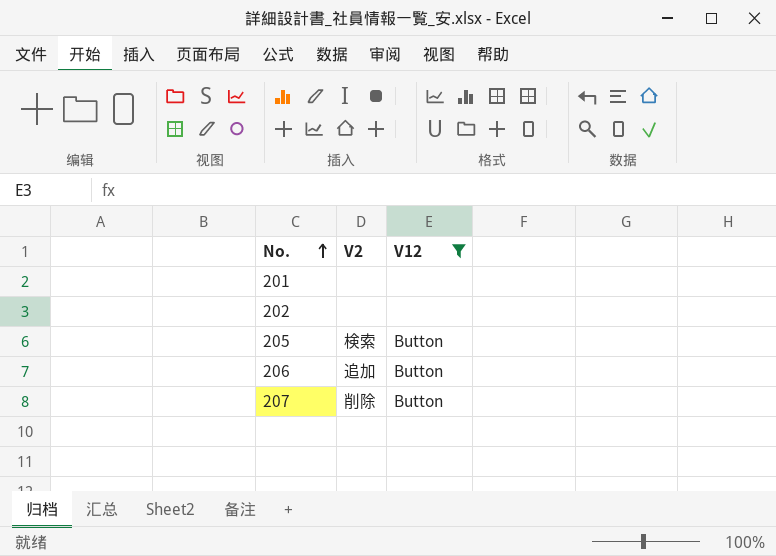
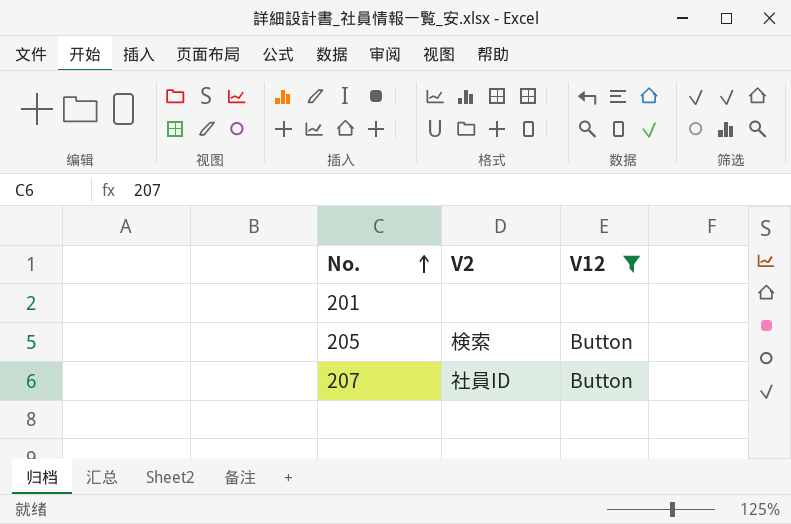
row 202: none | none -> none
row 206: 追加 | Button -> none
207 | V2: 削除 -> 社員ID

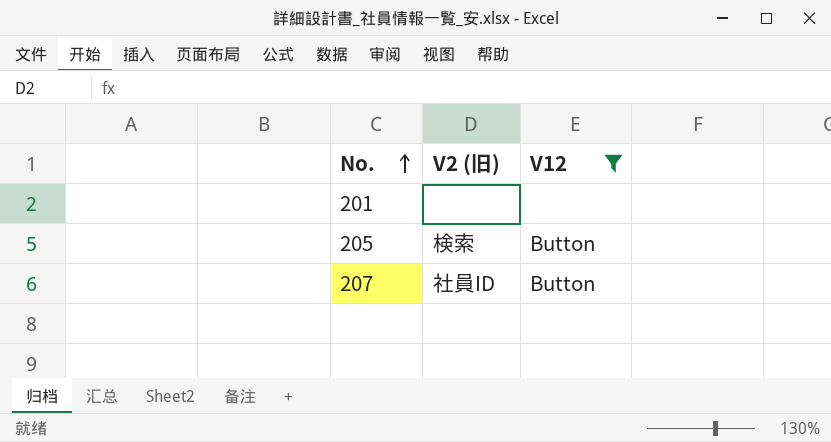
column name: V2 -> V2 (旧)

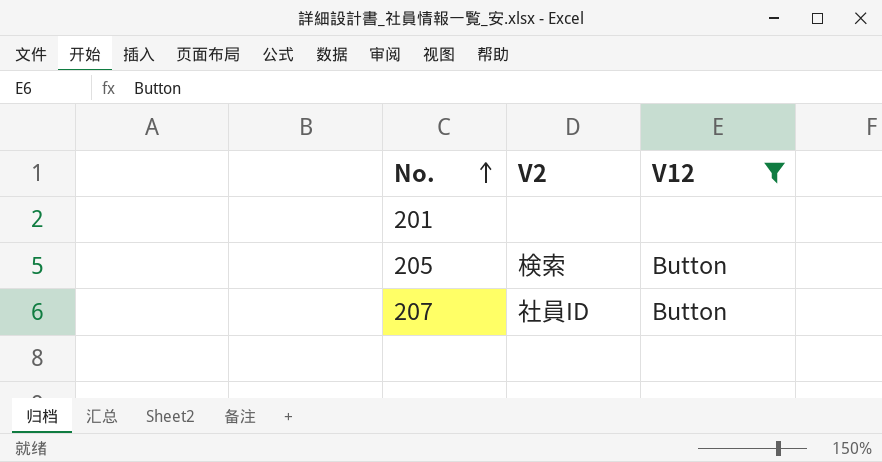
column name: V2 (旧) -> V2

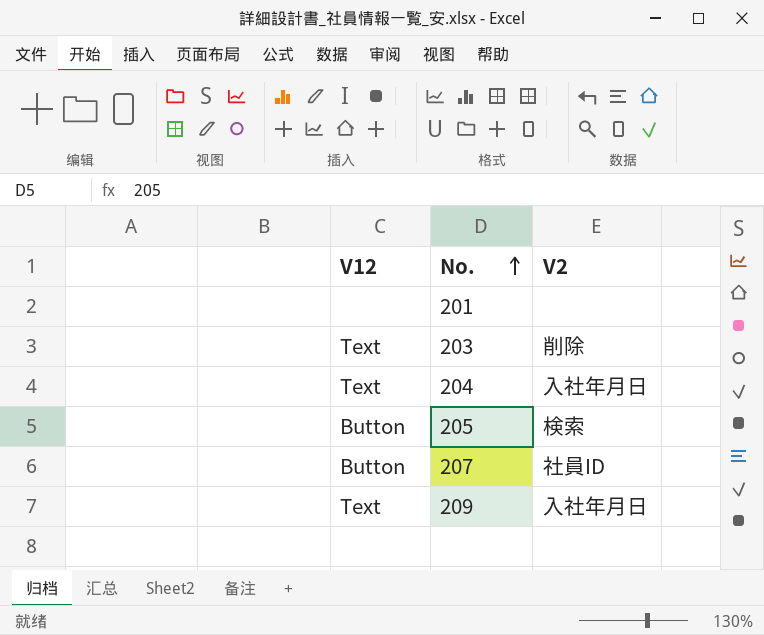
filter: V12 != Text -> none
column V12 | position: 3 -> 1

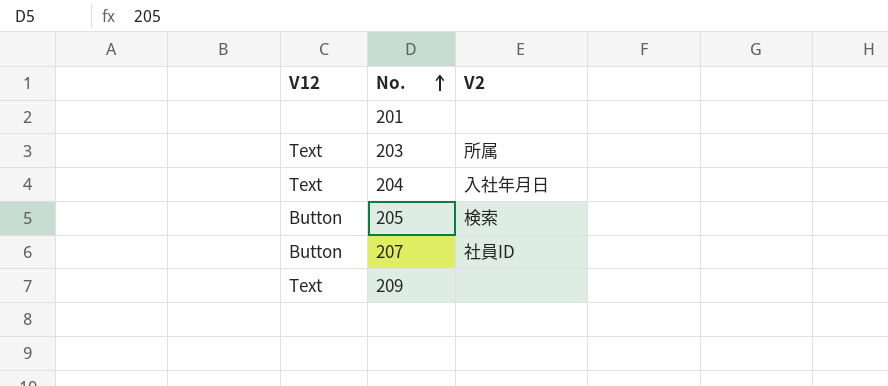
203 | V2: 削除 -> 所属
209 | V2: 入社年月日 -> none

